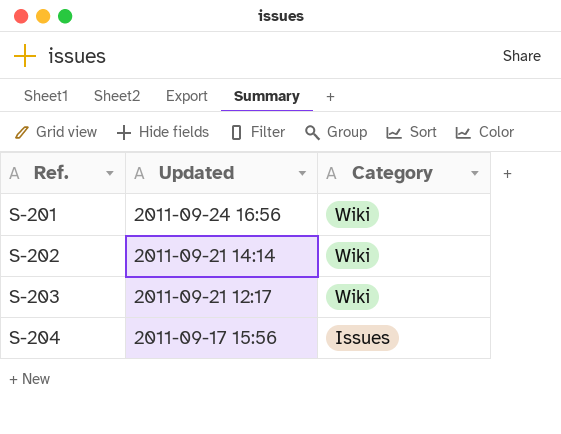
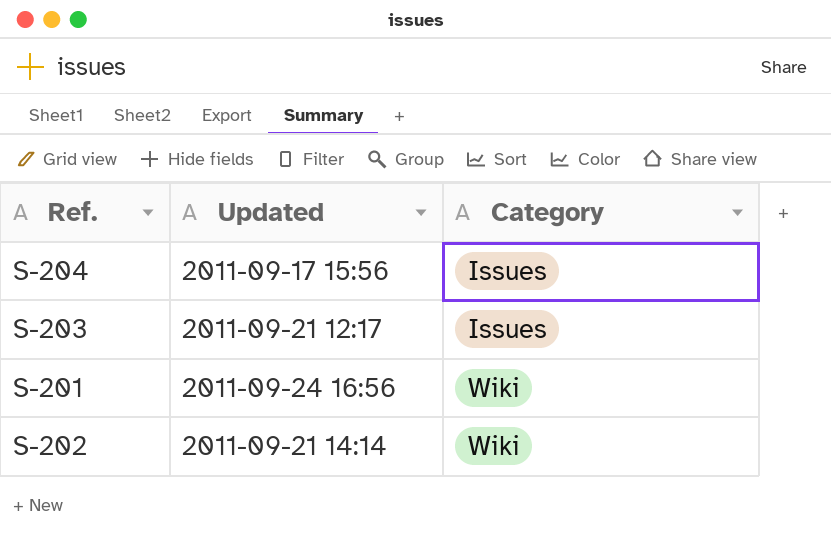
row order: Ref. ascending -> Category ascending
S-203 | Category: Wiki -> Issues

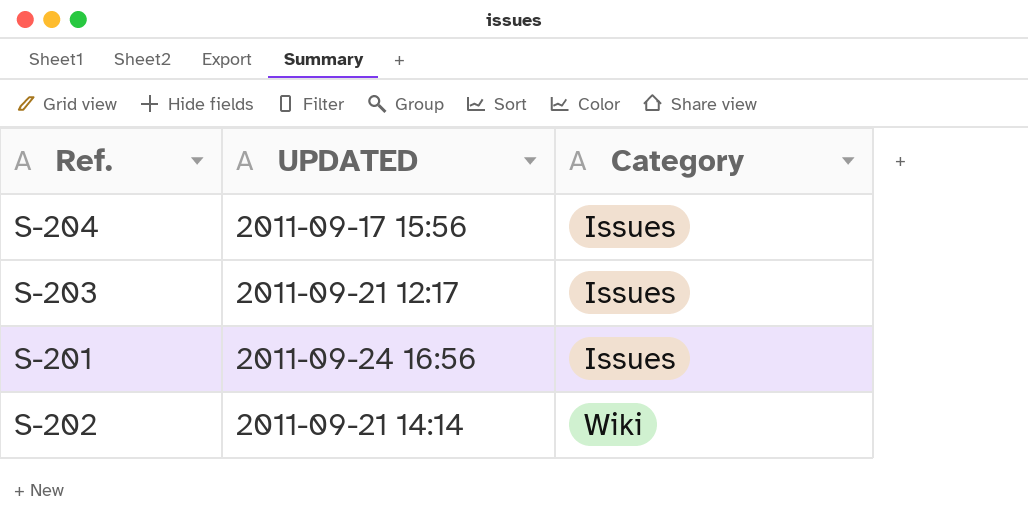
column name: Updated -> UPDATED
S-201 | Category: Wiki -> Issues

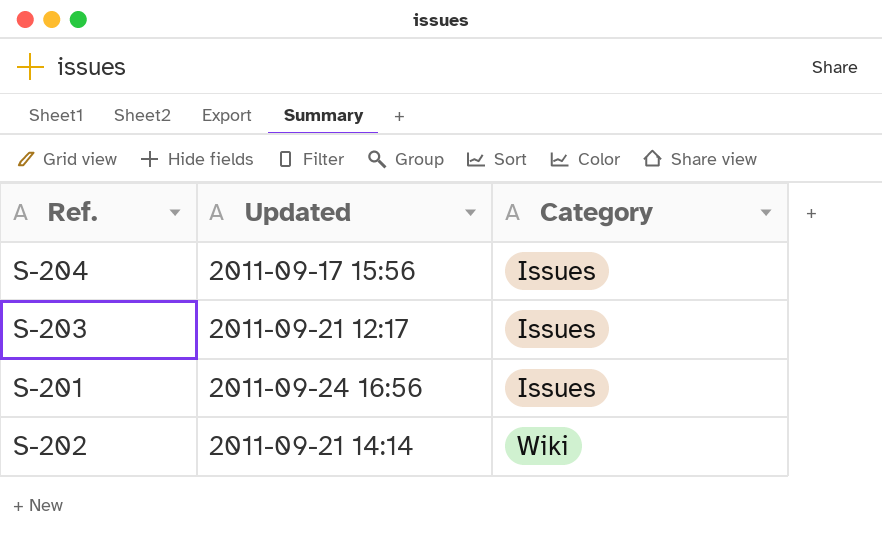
column name: UPDATED -> Updated

